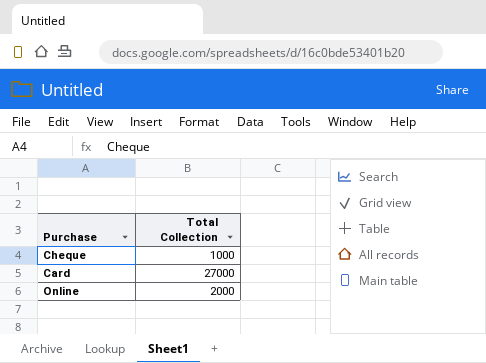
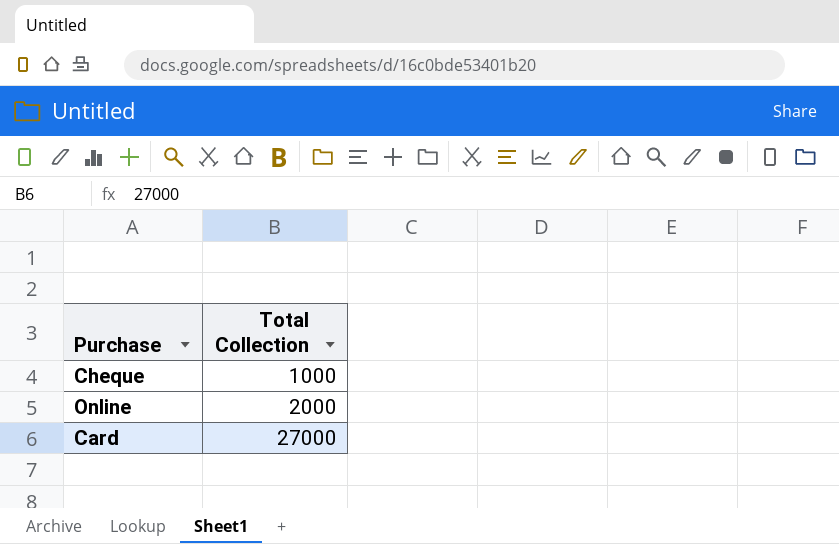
row order: none -> Total Collection ascending

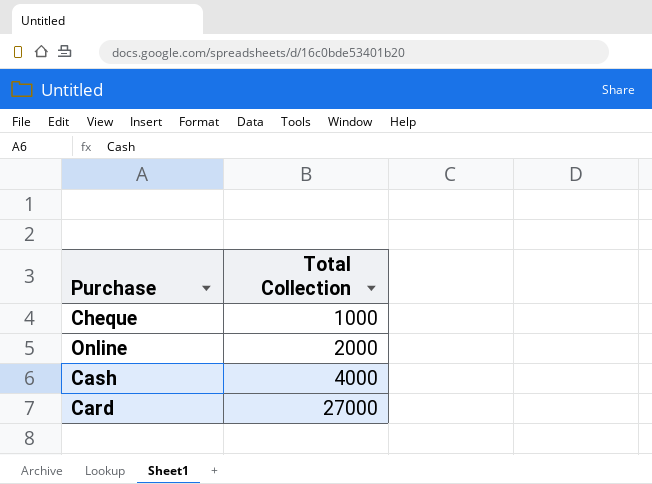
row Cash: none -> 4000

